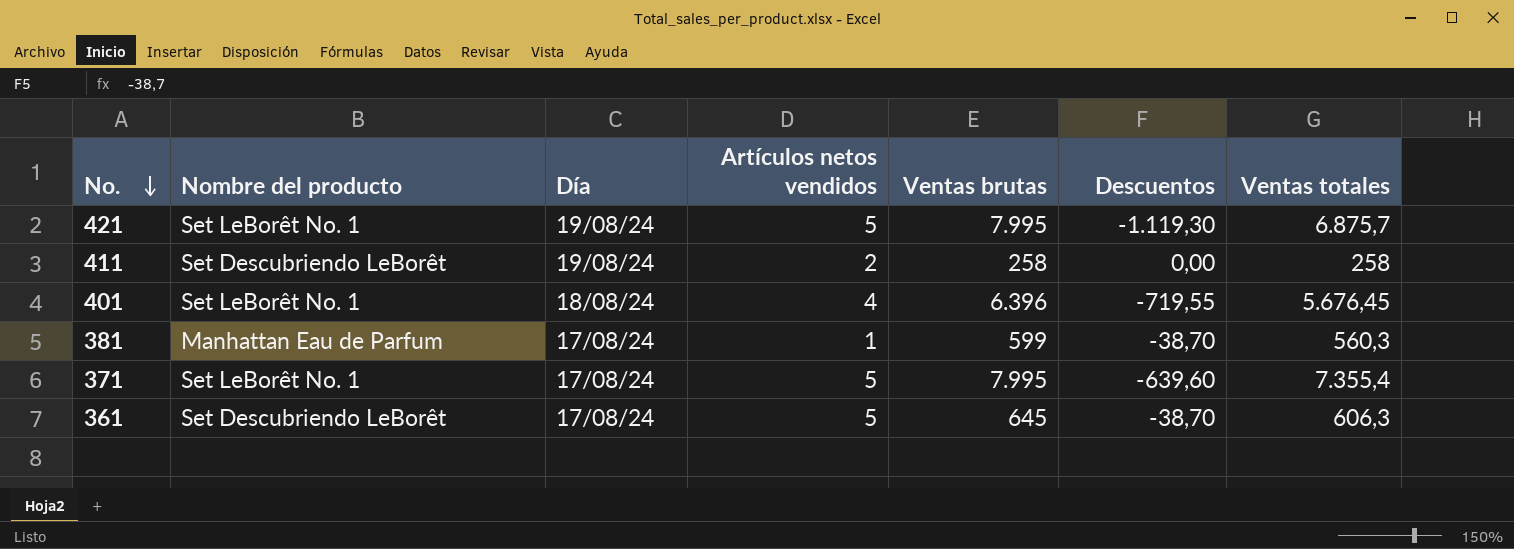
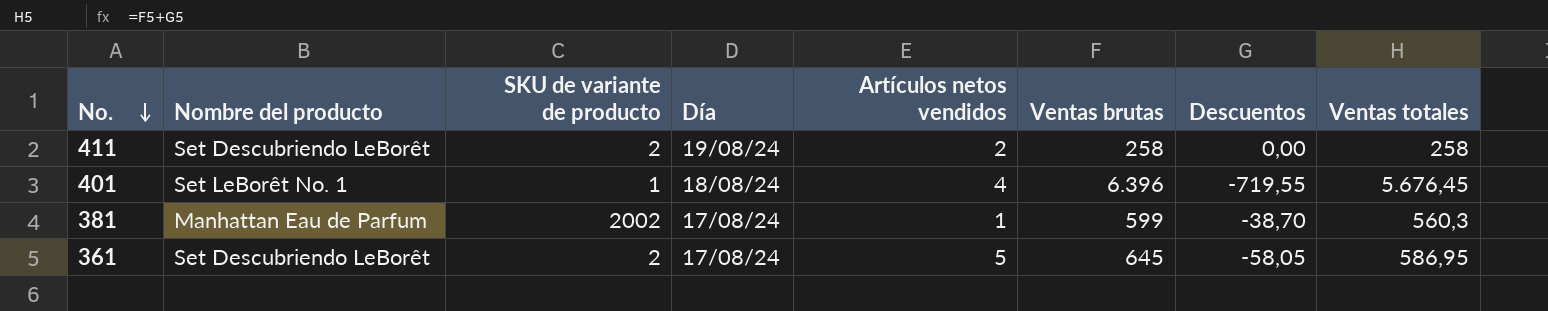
column SKU de variante de producto | position: none -> 3
row 421: Set LeBorêt No. 1 | 19/08/24 | 5 | 7.995 | -1.119,30 | 6.875,7 -> none
row 371: Set LeBorêt No. 1 | 17/08/24 | 5 | 7.995 | -639,60 | 7.355,4 -> none
361 | Descuentos: -38,70 -> -58,05
361 | Ventas totales: 606,3 -> 586,95

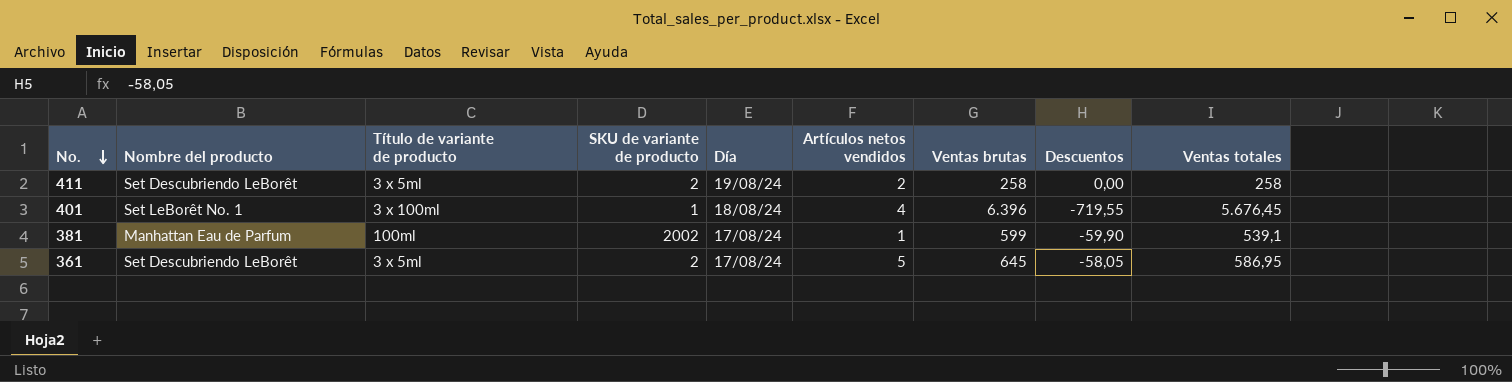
column Título de variante de producto | position: none -> 3
381 | Descuentos: -38,70 -> -59,90
381 | Ventas totales: 560,3 -> 539,1

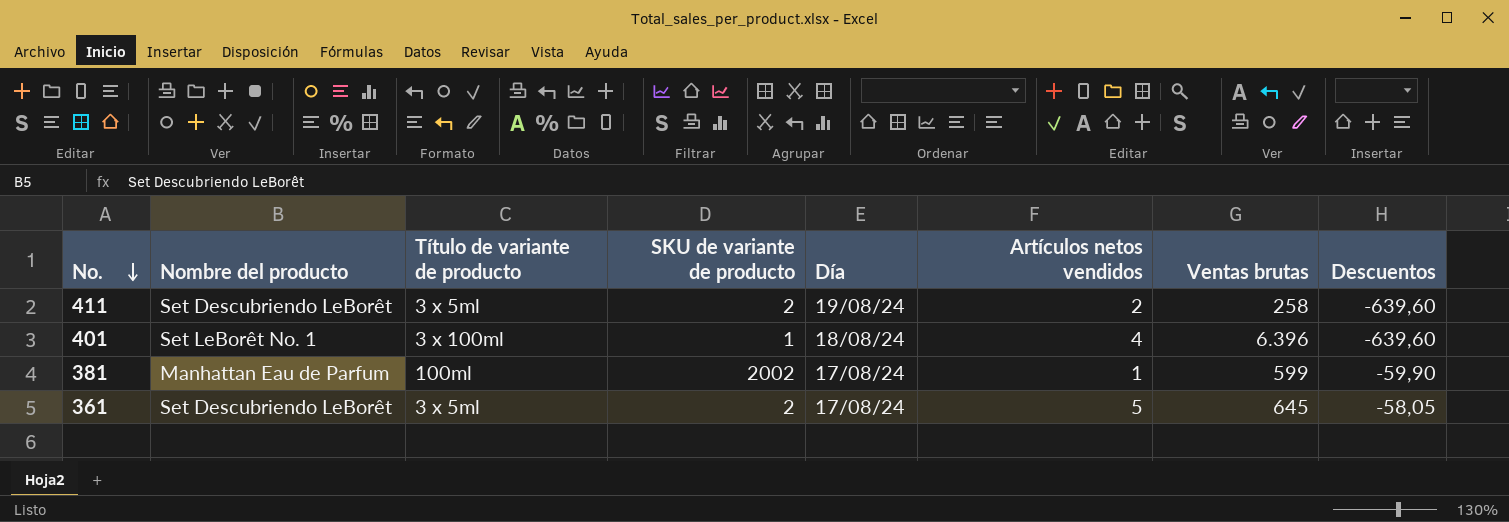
column Ventas totales | formula: [Ventas brutas] + [Descuentos] -> none
411 | Descuentos: 0,00 -> -639,60
401 | Descuentos: -719,55 -> -639,60

